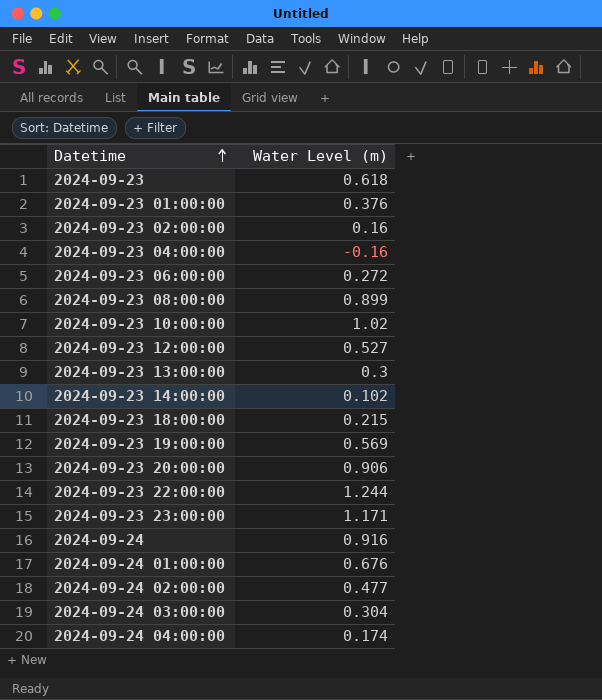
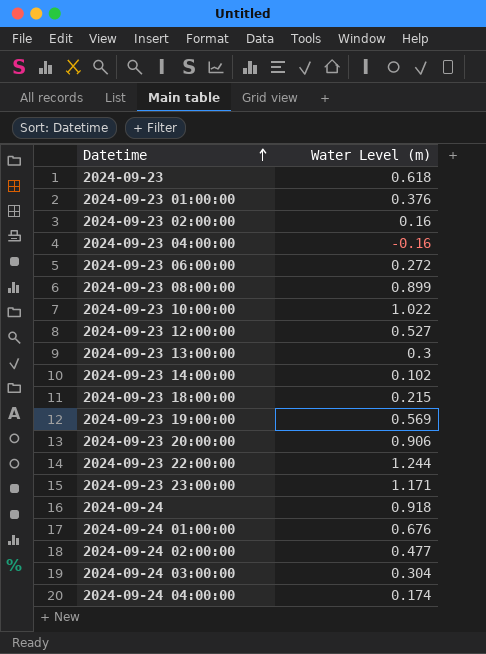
2024-09-23 10:00:00 | Water Level (m): 1.02 -> 1.022
2024-09-24 | Water Level (m): 0.916 -> 0.918

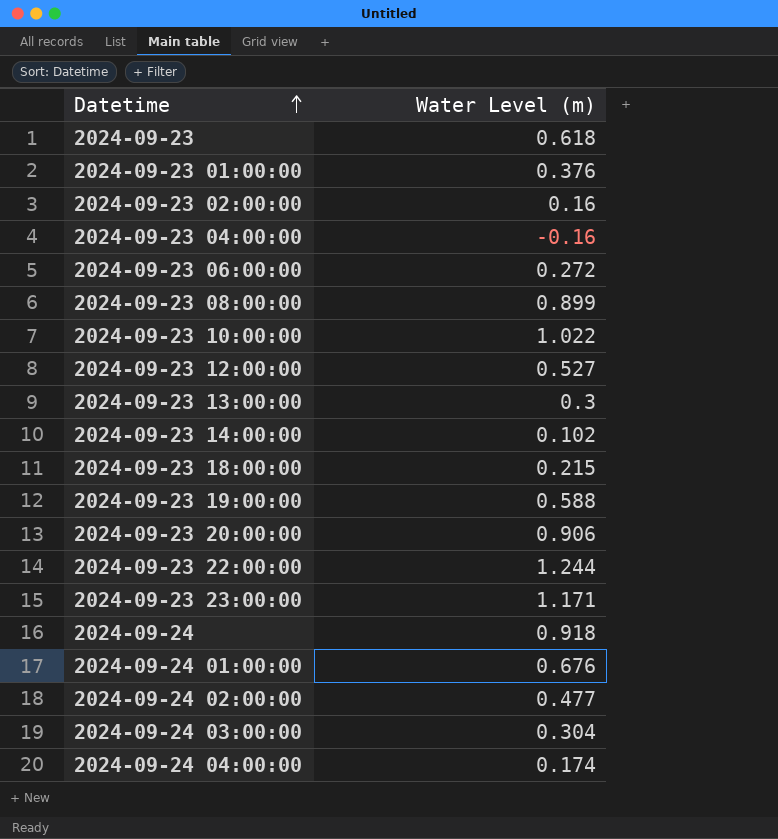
2024-09-23 19:00:00 | Water Level (m): 0.569 -> 0.588

